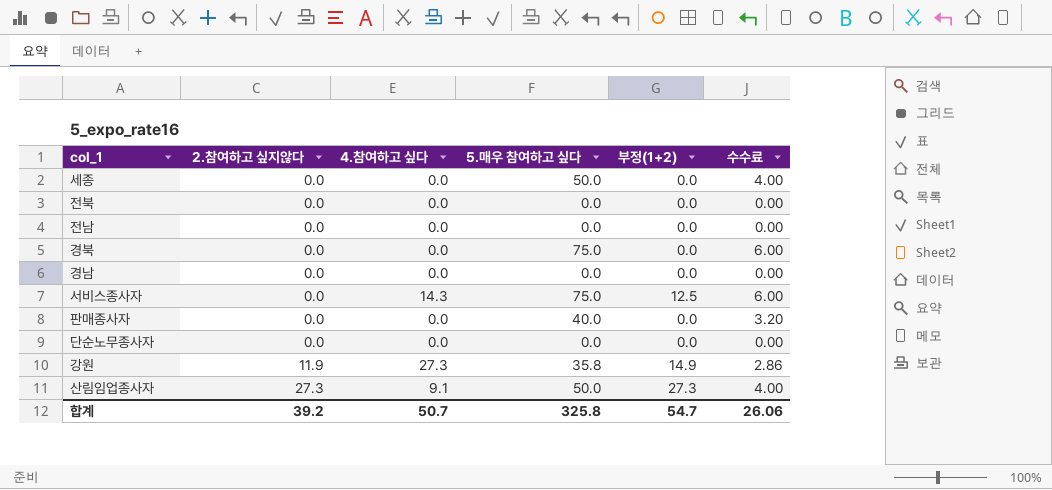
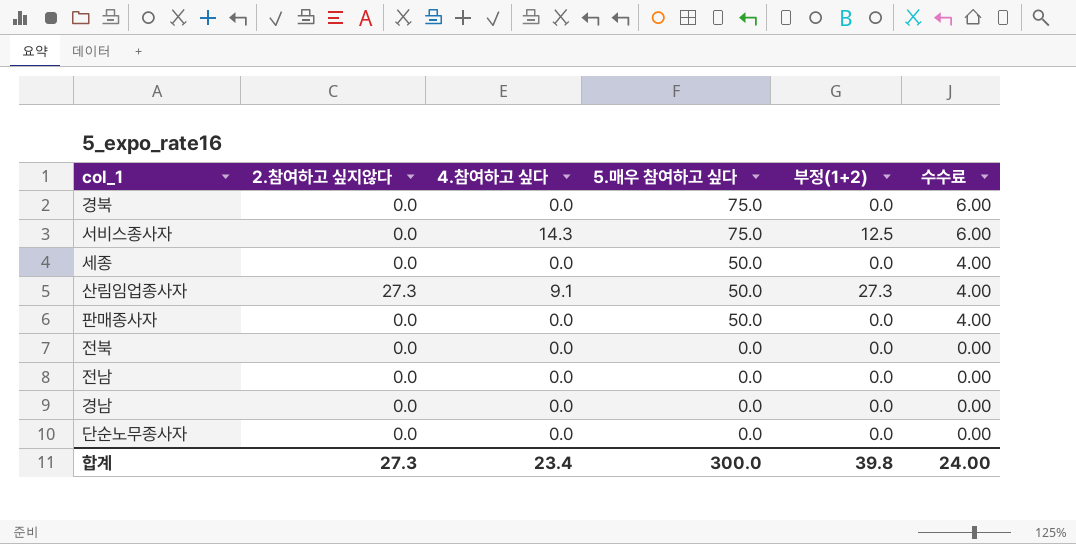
row order: 2.참여하고 싶지않다 ascending -> 5.매우 참여하고 싶다 descending
row 강원: 11.9 | 27.3 | 35.8 | 14.9 | 2.86 -> none
판매종사자 | 5.매우 참여하고 싶다: 40.0 -> 50.0
판매종사자 | 수수료: 3.20 -> 4.00
합계 | 2.참여하고 싶지않다: 39.2 -> 27.3
합계 | 4.참여하고 싶다: 50.7 -> 23.4
합계 | 5.매우 참여하고 싶다: 325.8 -> 300.0
합계 | 부정(1+2): 54.7 -> 39.8
합계 | 수수료: 26.06 -> 24.00

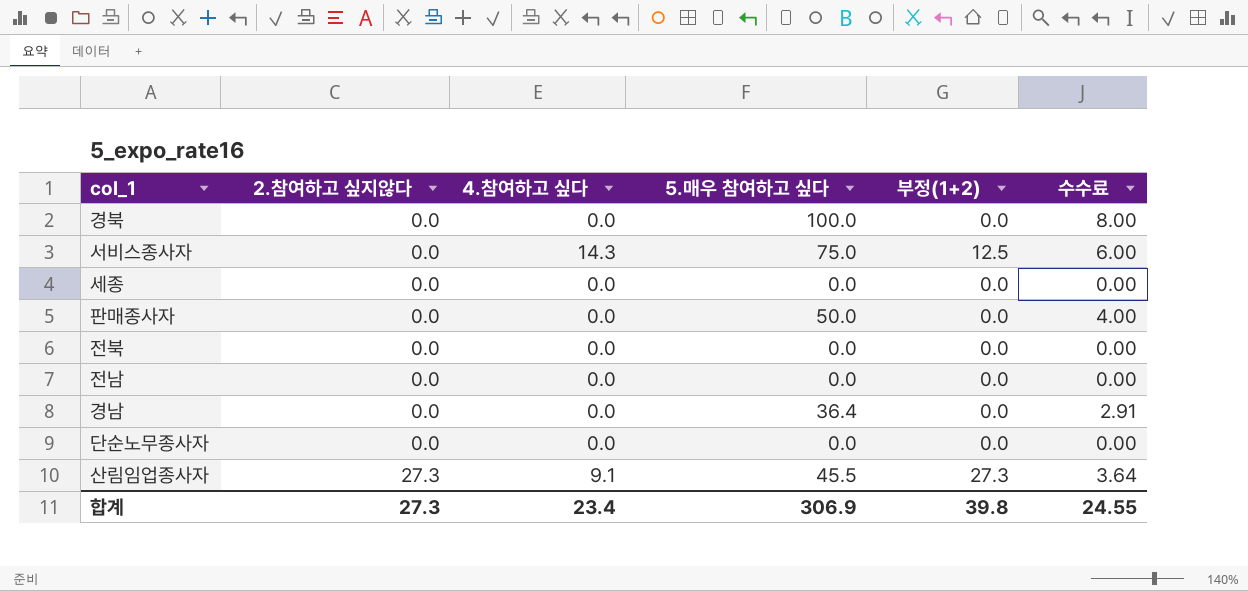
row order: 5.매우 참여하고 싶다 descending -> 2.참여하고 싶지않다 ascending
경북 | 5.매우 참여하고 싶다: 75.0 -> 100.0
경북 | 수수료: 6.00 -> 8.00
세종 | 5.매우 참여하고 싶다: 50.0 -> 0.0
세종 | 수수료: 4.00 -> 0.00
경남 | 5.매우 참여하고 싶다: 0.0 -> 36.4
경남 | 수수료: 0.00 -> 2.91
산림임업종사자 | 5.매우 참여하고 싶다: 50.0 -> 45.5
산림임업종사자 | 수수료: 4.00 -> 3.64
합계 | 5.매우 참여하고 싶다: 300.0 -> 306.9
합계 | 수수료: 24.00 -> 24.55

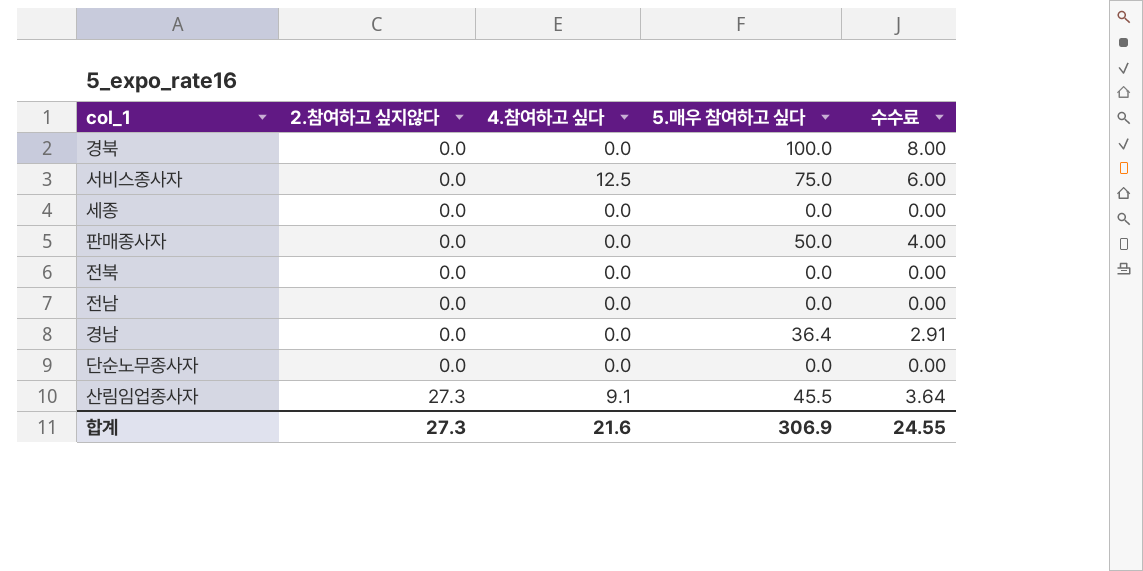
column 부정(1+2) | position: 5 -> none
서비스종사자 | 4.참여하고 싶다: 14.3 -> 12.5
합계 | 4.참여하고 싶다: 23.4 -> 21.6

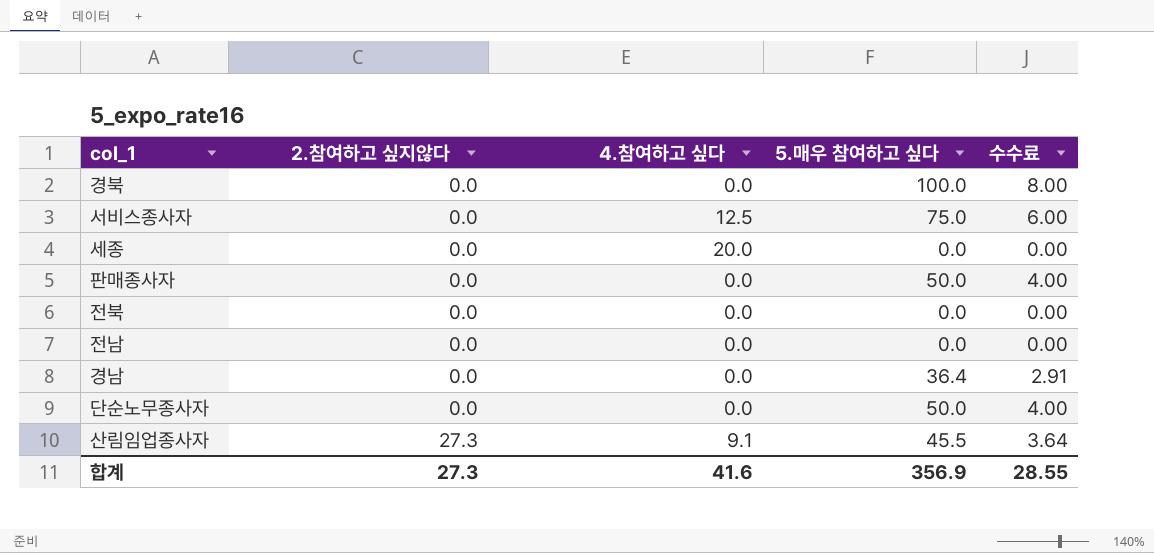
세종 | 4.참여하고 싶다: 0.0 -> 20.0
단순노무종사자 | 5.매우 참여하고 싶다: 0.0 -> 50.0
단순노무종사자 | 수수료: 0.00 -> 4.00
합계 | 4.참여하고 싶다: 21.6 -> 41.6
합계 | 5.매우 참여하고 싶다: 306.9 -> 356.9
합계 | 수수료: 24.55 -> 28.55

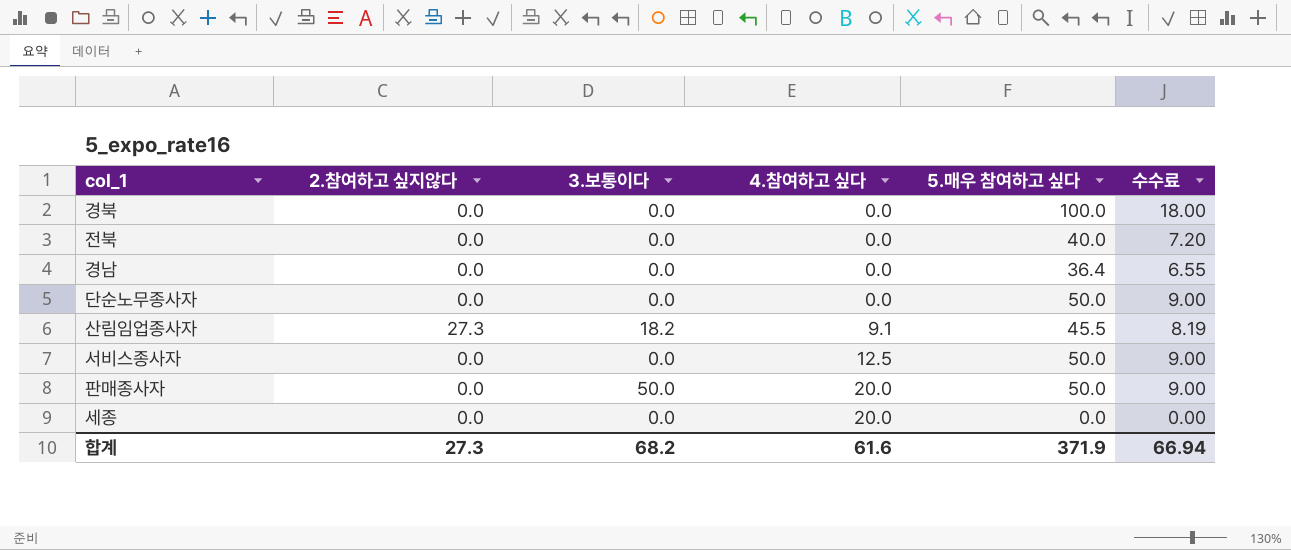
row order: 2.참여하고 싶지않다 ascending -> 4.참여하고 싶다 ascending
column 3.보통이다 | position: none -> 3
column 수수료 | formula: [5.매우 참여하고 싶다] * 0.08 -> [5.매우 참여하고 싶다] * 0.18
row 전남: 0.0 | 0.0 | 0.0 | 0.00 -> none
전북 | 5.매우 참여하고 싶다: 0.0 -> 40.0
서비스종사자 | 5.매우 참여하고 싶다: 75.0 -> 50.0
판매종사자 | 4.참여하고 싶다: 0.0 -> 20.0
합계 | 4.참여하고 싶다: 41.6 -> 61.6
합계 | 5.매우 참여하고 싶다: 356.9 -> 371.9
합계 | 수수료: 28.55 -> 66.94

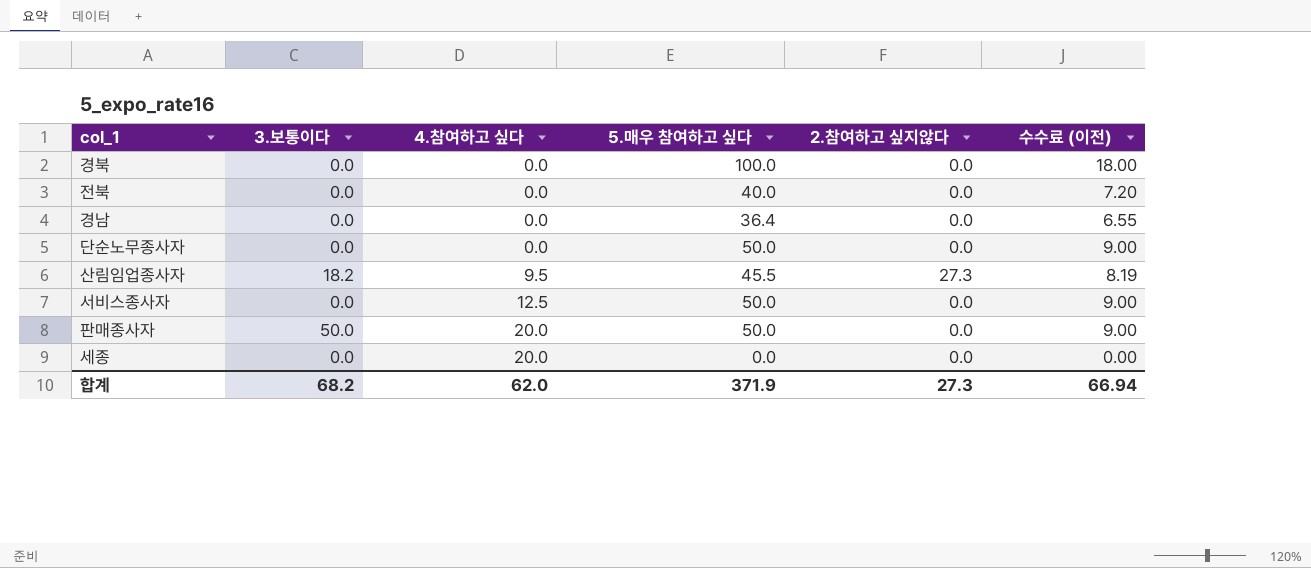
column 2.참여하고 싶지않다 | position: 2 -> 5
column name: 수수료 -> 수수료 (이전)
산림임업종사자 | 4.참여하고 싶다: 9.1 -> 9.5
합계 | 4.참여하고 싶다: 61.6 -> 62.0

